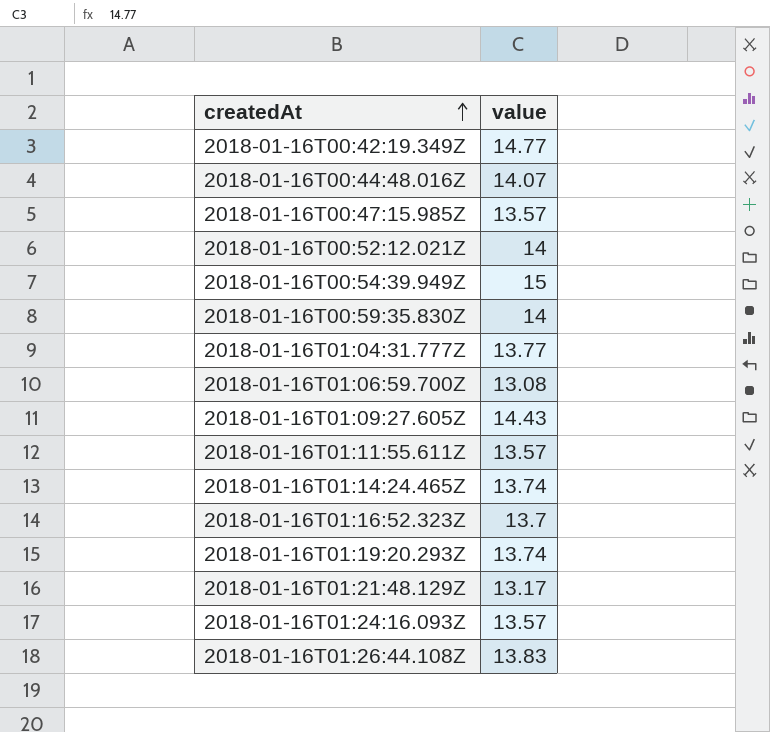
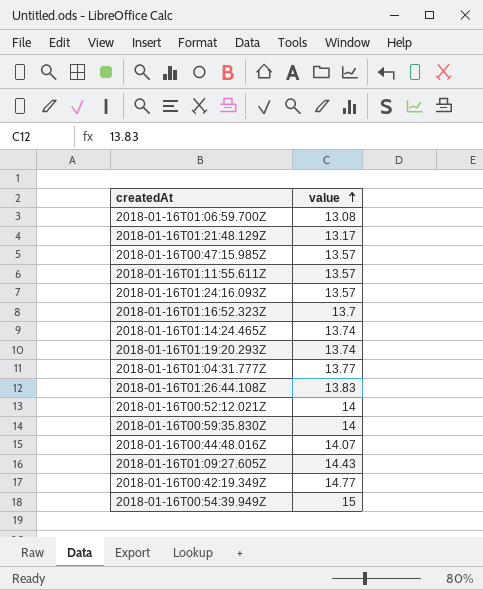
row order: createdAt ascending -> value ascending

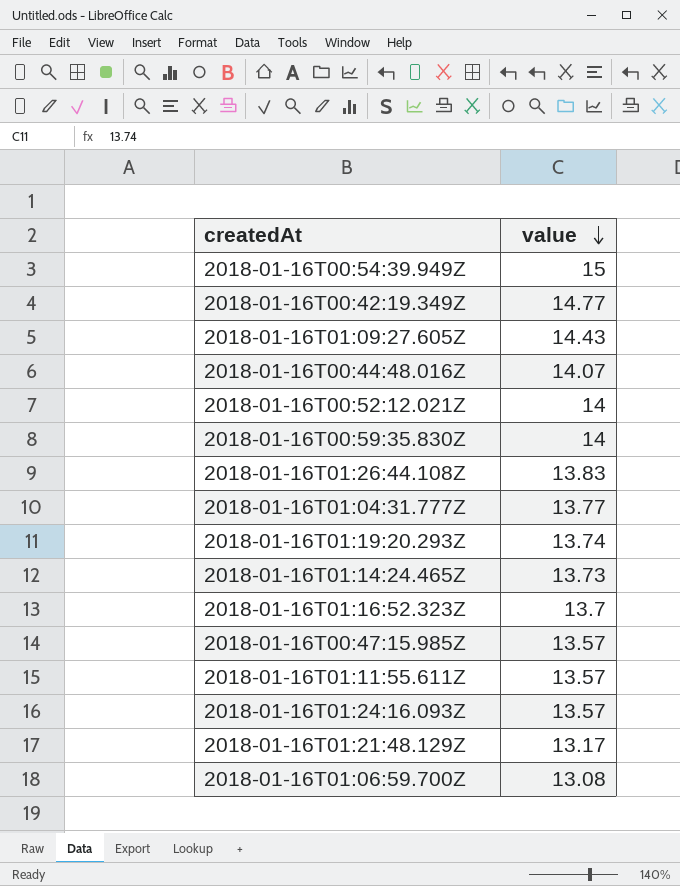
row order: value ascending -> value descending
2018-01-16T01:14:24.465Z | value: 13.74 -> 13.73

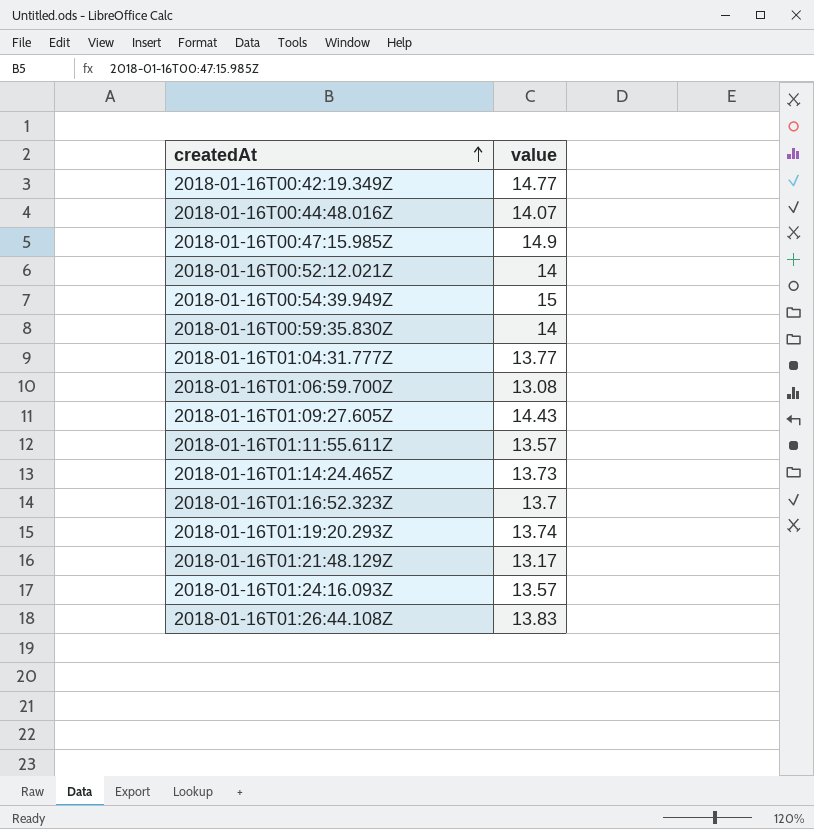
row order: value descending -> createdAt ascending
2018-01-16T00:47:15.985Z | value: 13.57 -> 14.9

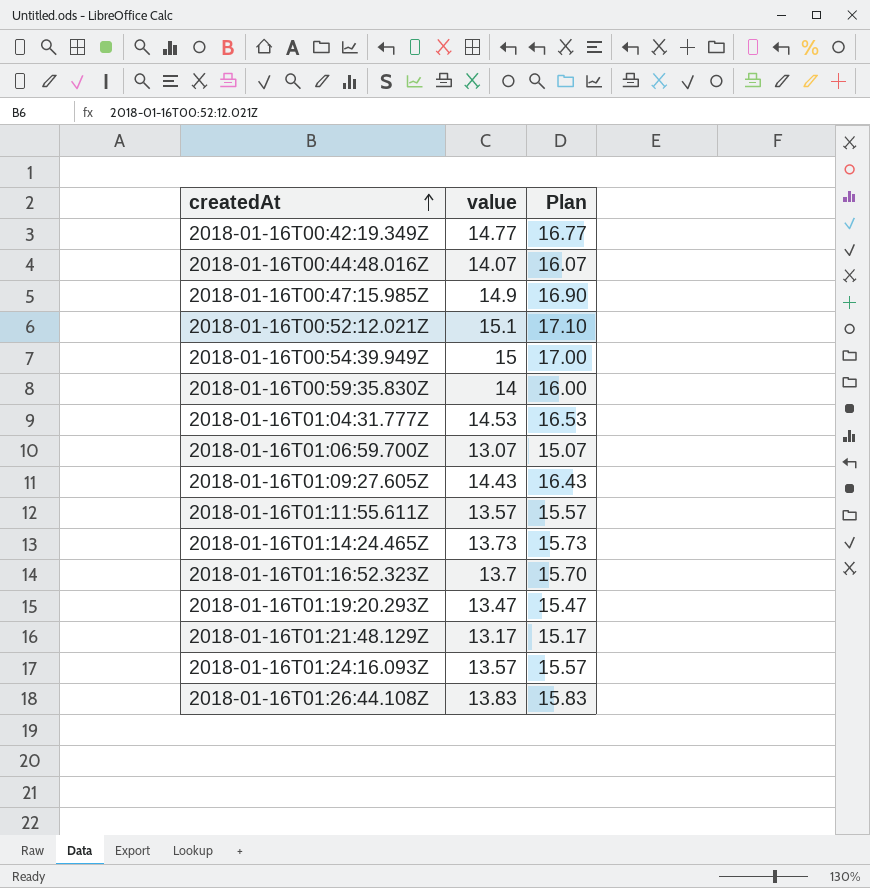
column Plan | formula: none -> [value] + 2
2018-01-16T00:52:12.021Z | value: 14 -> 15.1
2018-01-16T01:04:31.777Z | value: 13.77 -> 14.53
2018-01-16T01:06:59.700Z | value: 13.08 -> 13.07
2018-01-16T01:19:20.293Z | value: 13.74 -> 13.47

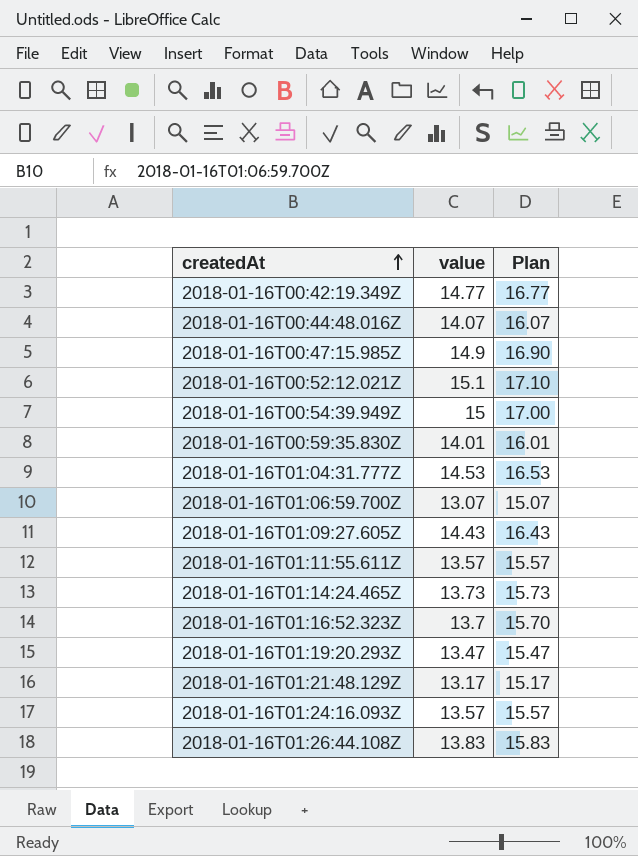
2018-01-16T00:59:35.830Z | value: 14 -> 14.01
2018-01-16T00:59:35.830Z | Plan: 16.00 -> 16.01

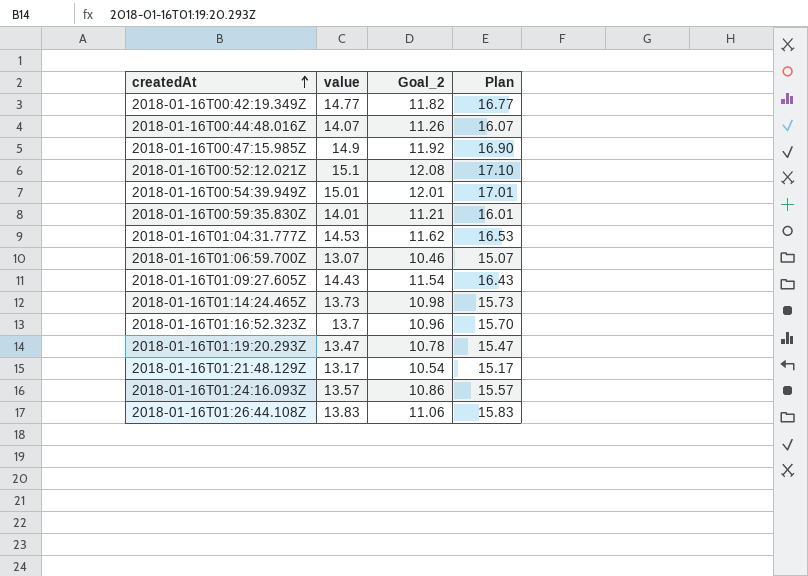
column Goal_2 | formula: none -> [value] * 0.8
row 2018-01-16T01:11:55.611Z: 13.57 | 15.57 -> none
2018-01-16T00:54:39.949Z | value: 15 -> 15.01
2018-01-16T00:54:39.949Z | Plan: 17.00 -> 17.01

